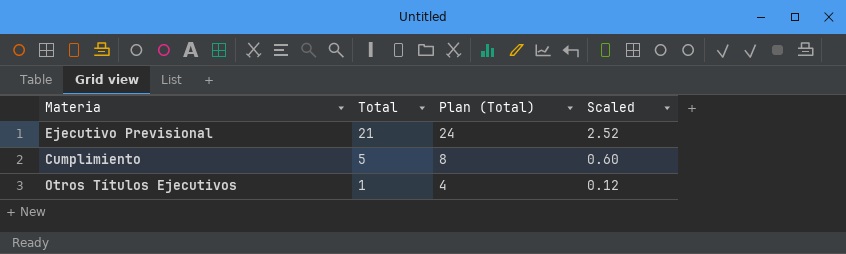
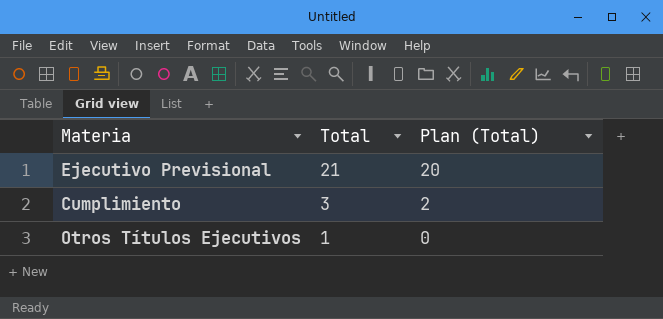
column Scaled | formula: [Total] * 0.12 -> none
column Plan (Total) | formula: [Total] + 3 -> [Total] - 1
Cumplimiento | Total: 5 -> 3

